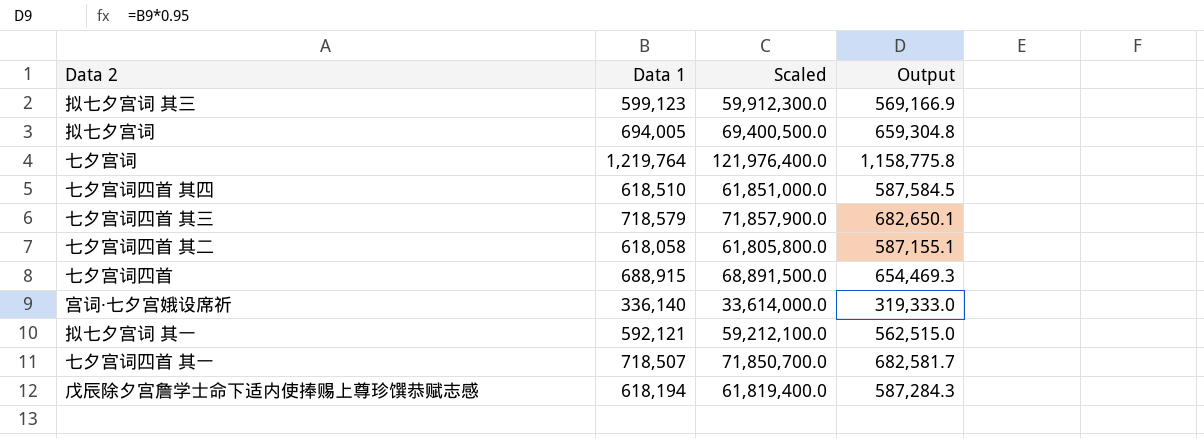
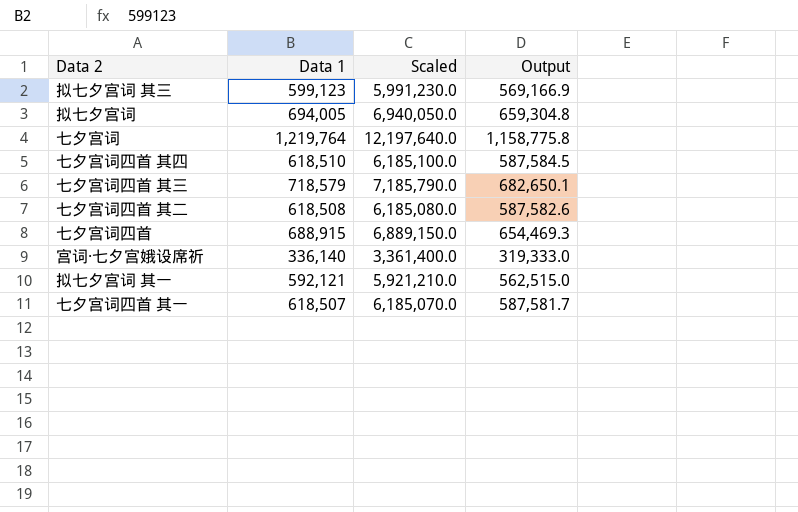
column Scaled | formula: [Data 1] * 100 -> [Data 1] * 10
row 戊辰除夕宫詹学士命下适内使捧赐上尊珍馔恭赋志感: 618,194 | 61,819,400.0 | 587,284.3 -> none
七夕宫词四首 其二 | Data 1: 618,058 -> 618,508
七夕宫词四首 其二 | Output: 587,155.1 -> 587,582.6
七夕宫词四首 其一 | Data 1: 718,507 -> 618,507
七夕宫词四首 其一 | Output: 682,581.7 -> 587,581.7

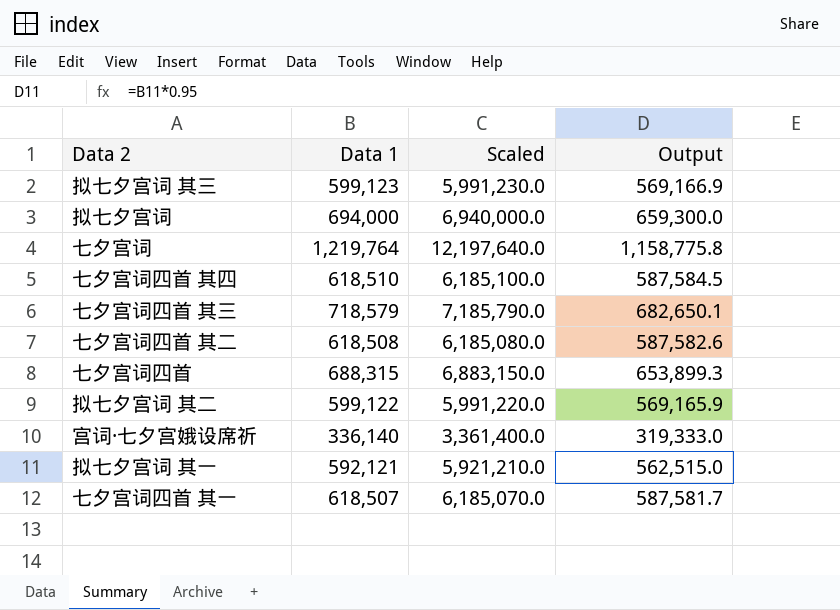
拟七夕宫词 | Data 1: 694,005 -> 694,000
拟七夕宫词 | Scaled: 6,940,050.0 -> 6,940,000.0
拟七夕宫词 | Output: 659,304.8 -> 659,300.0
七夕宫词四首 | Data 1: 688,915 -> 688,315
七夕宫词四首 | Scaled: 6,889,150.0 -> 6,883,150.0
七夕宫词四首 | Output: 654,469.3 -> 653,899.3
row 拟七夕宫词 其二: none -> 599,122 | 5,991,220.0 | 569,165.9

